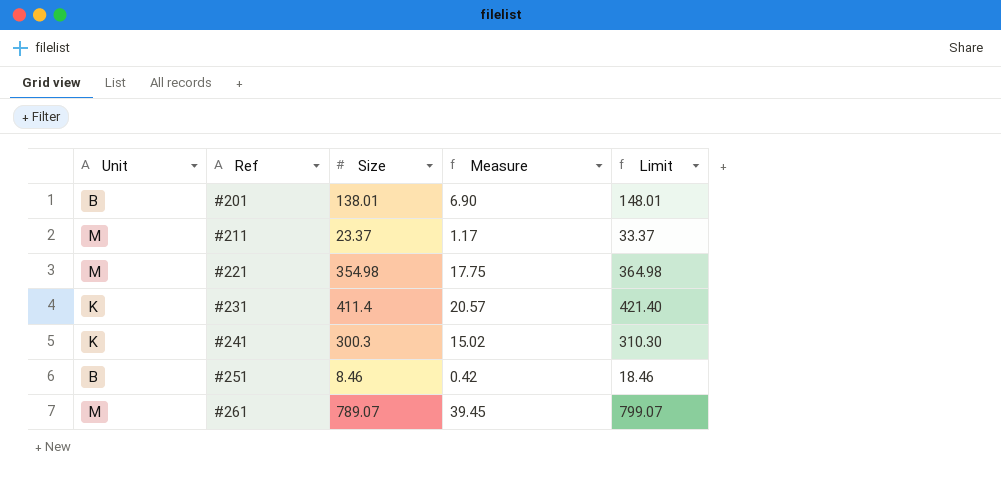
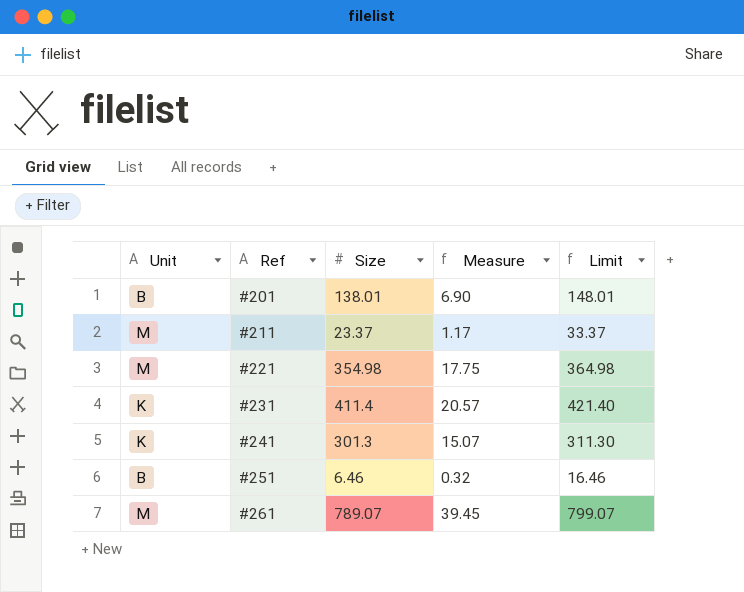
#241 | Size: 300.3 -> 301.3
#241 | Measure: 15.02 -> 15.07
#241 | Limit: 310.30 -> 311.30
#251 | Size: 8.46 -> 6.46
#251 | Measure: 0.42 -> 0.32
#251 | Limit: 18.46 -> 16.46

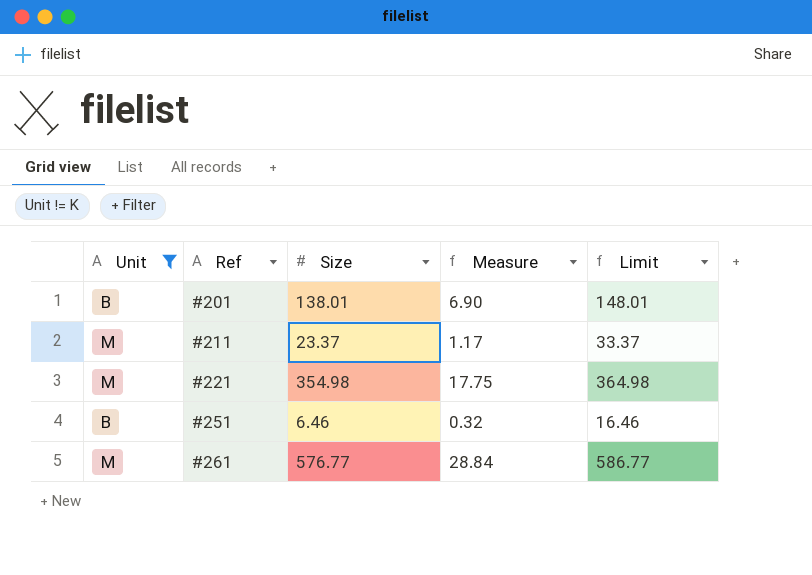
filter: none -> Unit != K
#261 | Size: 789.07 -> 576.77
#261 | Measure: 39.45 -> 28.84
#261 | Limit: 799.07 -> 586.77

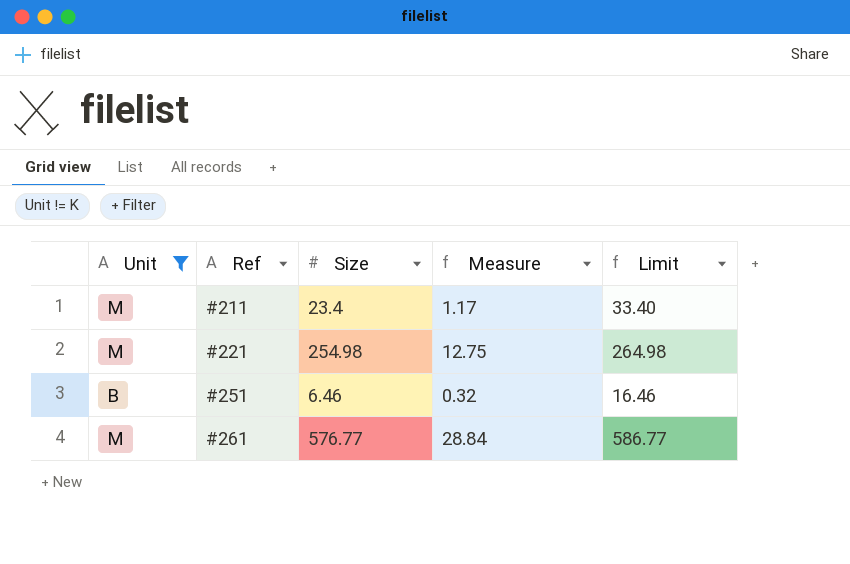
row #201: B | 138.01 | 6.90 | 148.01 -> none
#211 | Size: 23.37 -> 23.4
#211 | Limit: 33.37 -> 33.40
#221 | Size: 354.98 -> 254.98
#221 | Measure: 17.75 -> 12.75
#221 | Limit: 364.98 -> 264.98

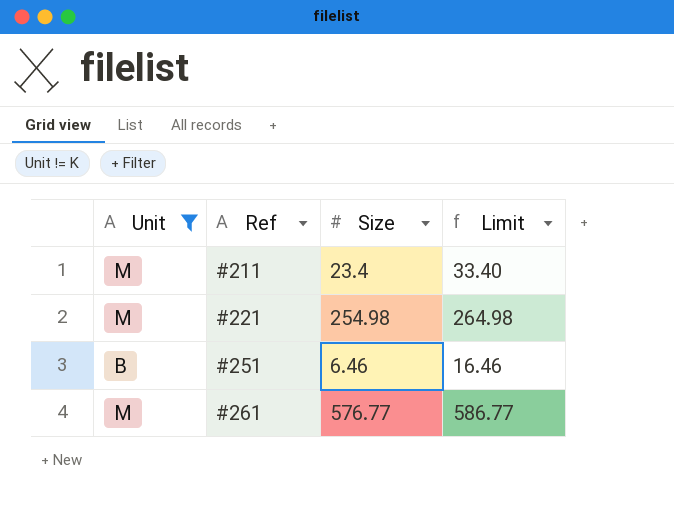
column Measure | formula: [Size] * 0.05 -> none

